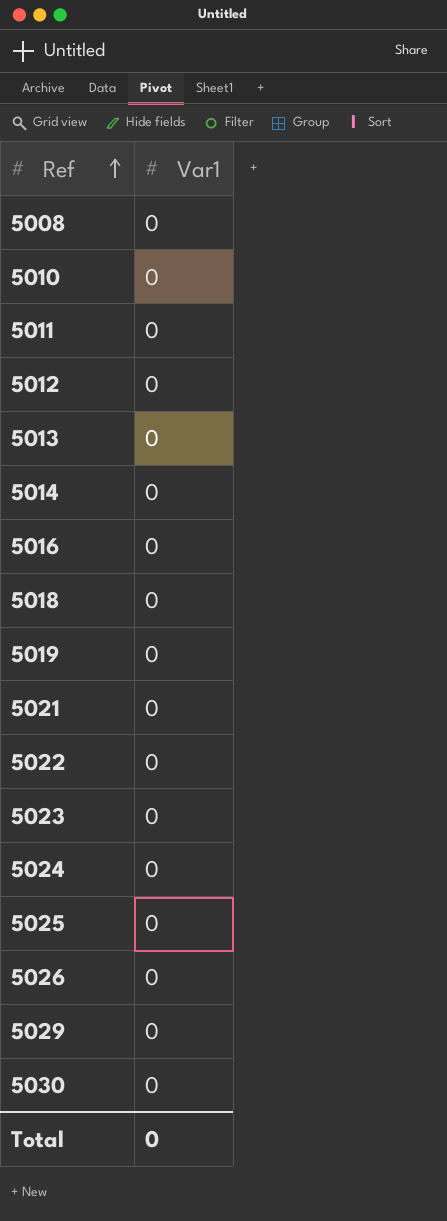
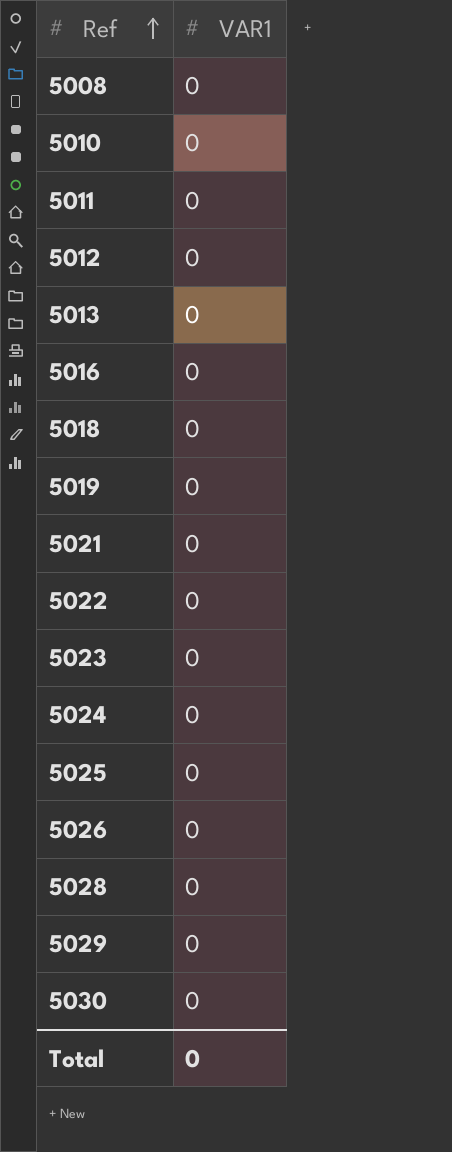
column name: Var1 -> VAR1
row 5014: 0 -> none
row 5028: none -> 0

